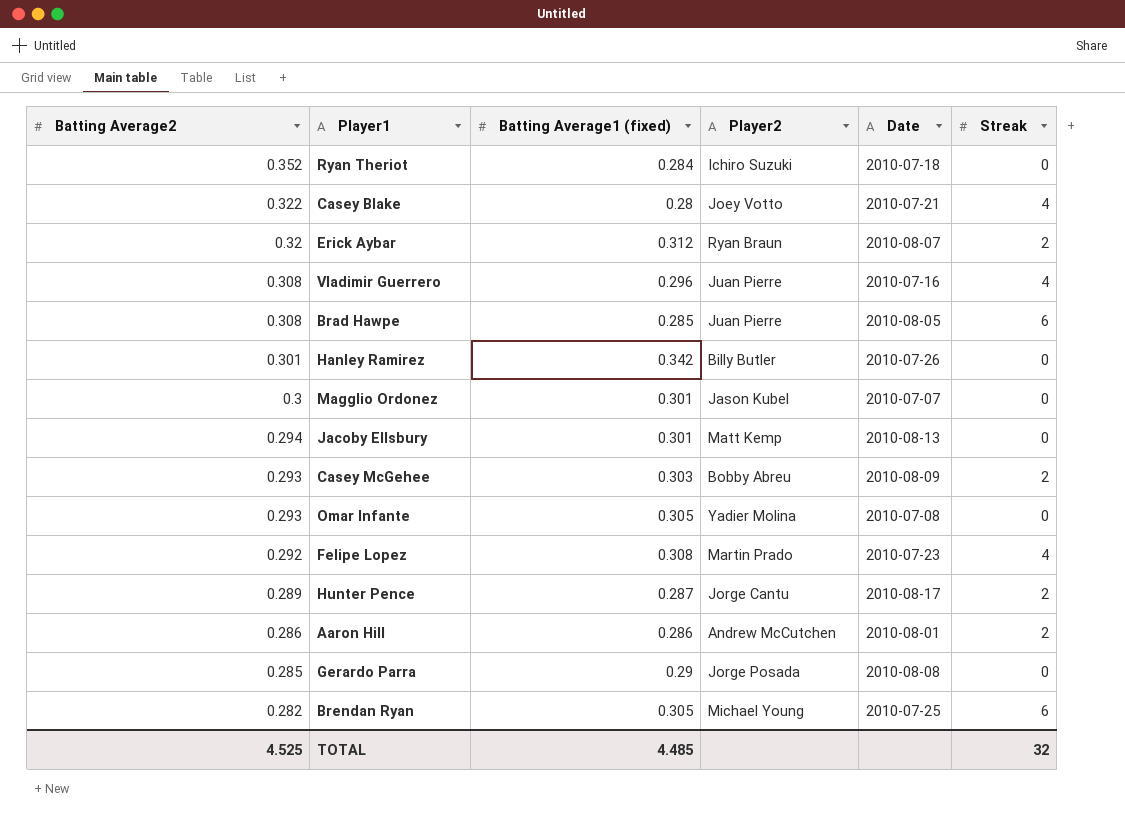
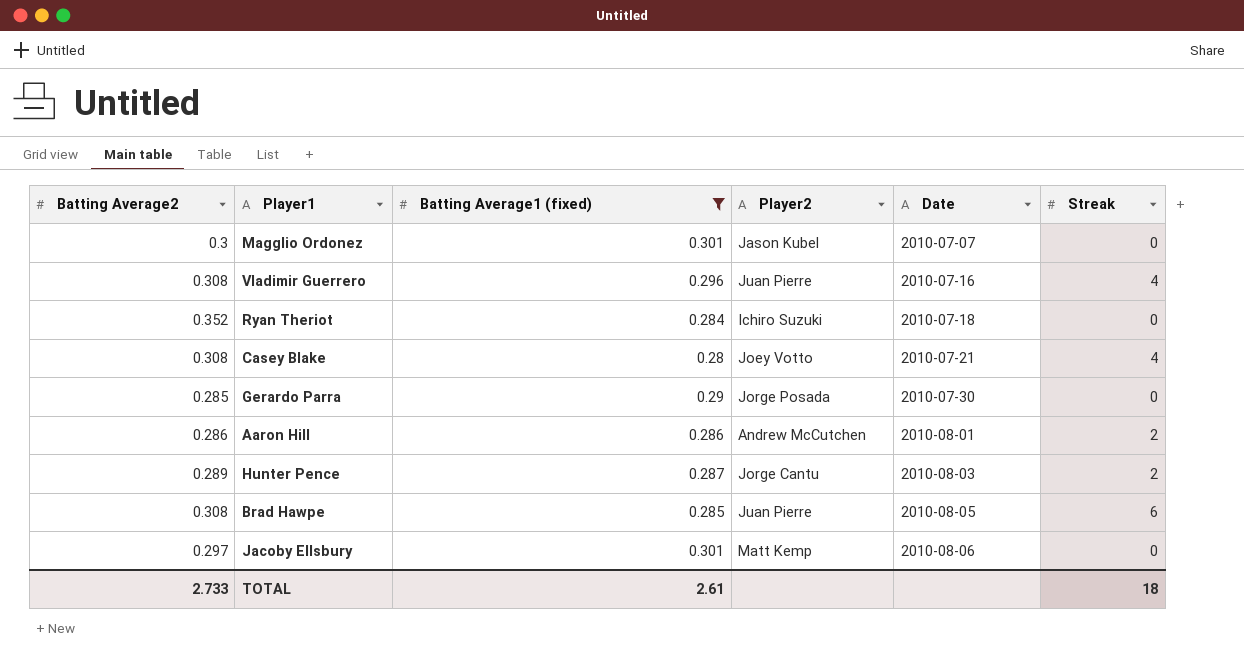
filter: none -> Batting Average1 (fixed) <= 0.301
row order: Batting Average2 descending -> Date ascending
Casey Blake | Batting Average2: 0.322 -> 0.308
Gerardo Parra | Date: 2010-08-08 -> 2010-07-30
Hunter Pence | Date: 2010-08-17 -> 2010-08-03
Jacoby Ellsbury | Batting Average2: 0.294 -> 0.297
Jacoby Ellsbury | Date: 2010-08-13 -> 2010-08-06
TOTAL | Batting Average2: 4.525 -> 2.733
TOTAL | Batting Average1 (fixed): 4.485 -> 2.61
TOTAL | Streak: 32 -> 18

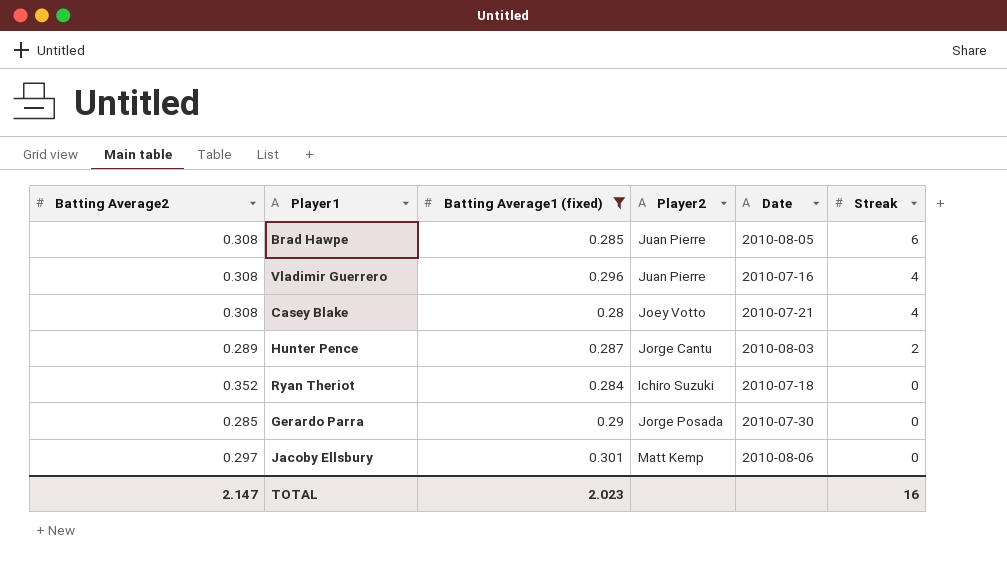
row order: Date ascending -> Streak descending
row Magglio Ordonez: 0.3 | 0.301 | Jason Kubel | 2010-07-07 | 0 -> none
row Aaron Hill: 0.286 | 0.286 | Andrew McCutchen | 2010-08-01 | 2 -> none
TOTAL | Batting Average2: 2.733 -> 2.147
TOTAL | Batting Average1 (fixed): 2.61 -> 2.023
TOTAL | Streak: 18 -> 16

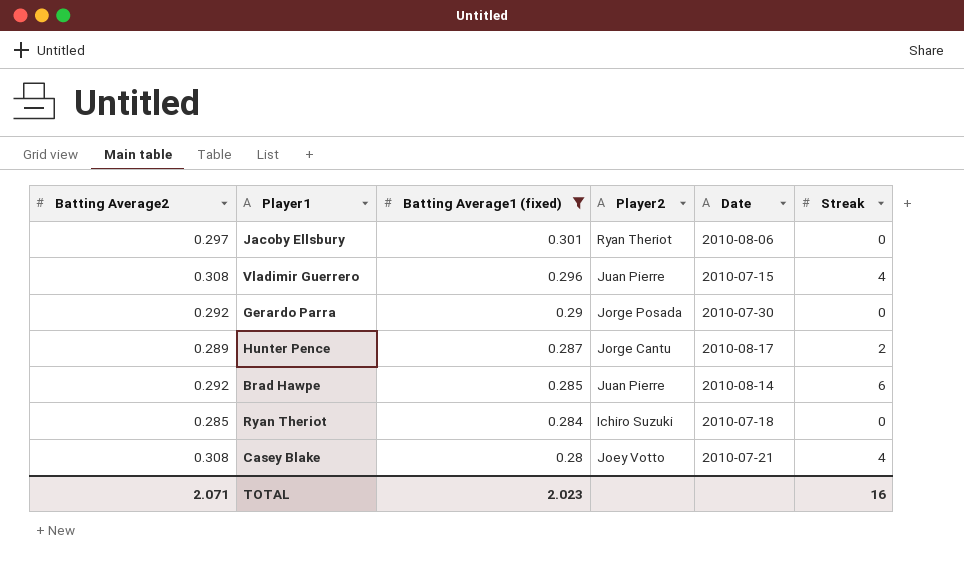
row order: Streak descending -> Batting Average1 (fixed) descending
Jacoby Ellsbury | Player2: Matt Kemp -> Ryan Theriot
Vladimir Guerrero | Date: 2010-07-16 -> 2010-07-15
Gerardo Parra | Batting Average2: 0.285 -> 0.292
Hunter Pence | Date: 2010-08-03 -> 2010-08-17
Brad Hawpe | Batting Average2: 0.308 -> 0.292
Brad Hawpe | Date: 2010-08-05 -> 2010-08-14
Ryan Theriot | Batting Average2: 0.352 -> 0.285
TOTAL | Batting Average2: 2.147 -> 2.071

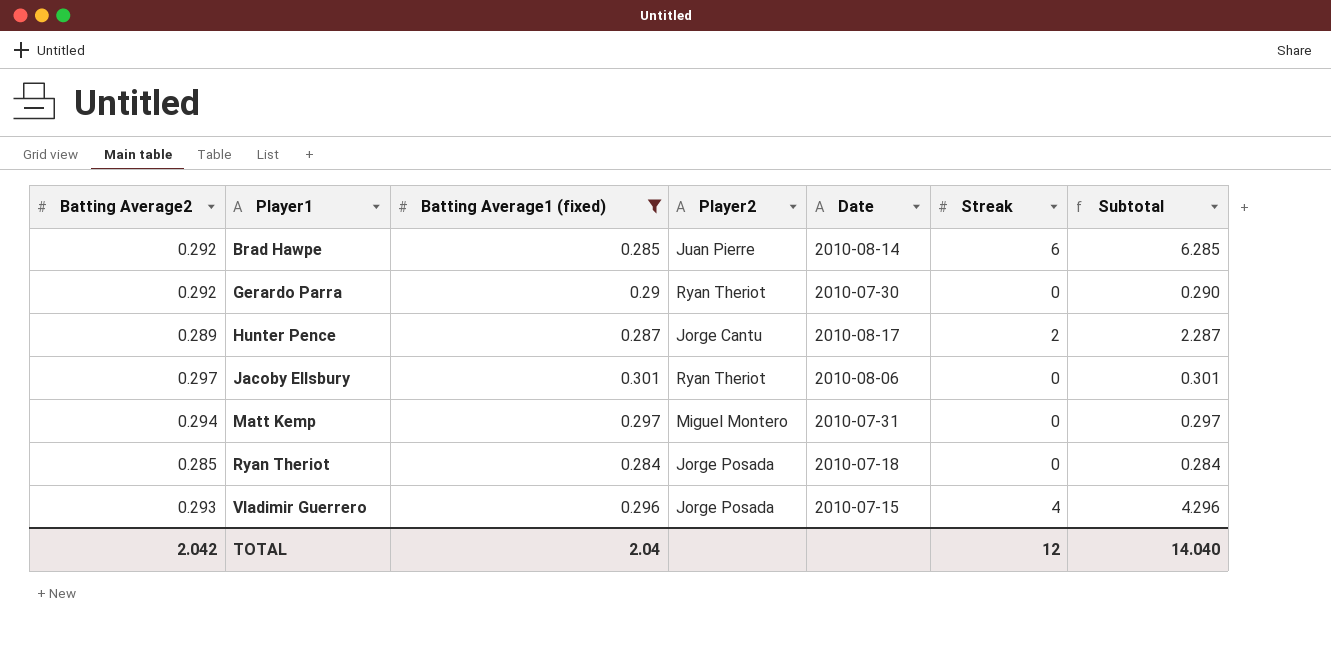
row order: Batting Average1 (fixed) descending -> Player1 ascending
column Subtotal | formula: none -> [Batting Average1 (fixed)] + [Streak]
row Casey Blake: 0.308 | 0.28 | Joey Votto | 2010-07-21 | 4 -> none
Gerardo Parra | Player2: Jorge Posada -> Ryan Theriot
row Matt Kemp: none -> 0.294 | 0.297 | Miguel Montero | 2010-07-31 | 0 | 0.297
Ryan Theriot | Player2: Ichiro Suzuki -> Jorge Posada
Vladimir Guerrero | Batting Average2: 0.308 -> 0.293
Vladimir Guerrero | Player2: Juan Pierre -> Jorge Posada
TOTAL | Batting Average2: 2.071 -> 2.042
TOTAL | Batting Average1 (fixed): 2.023 -> 2.04
TOTAL | Streak: 16 -> 12

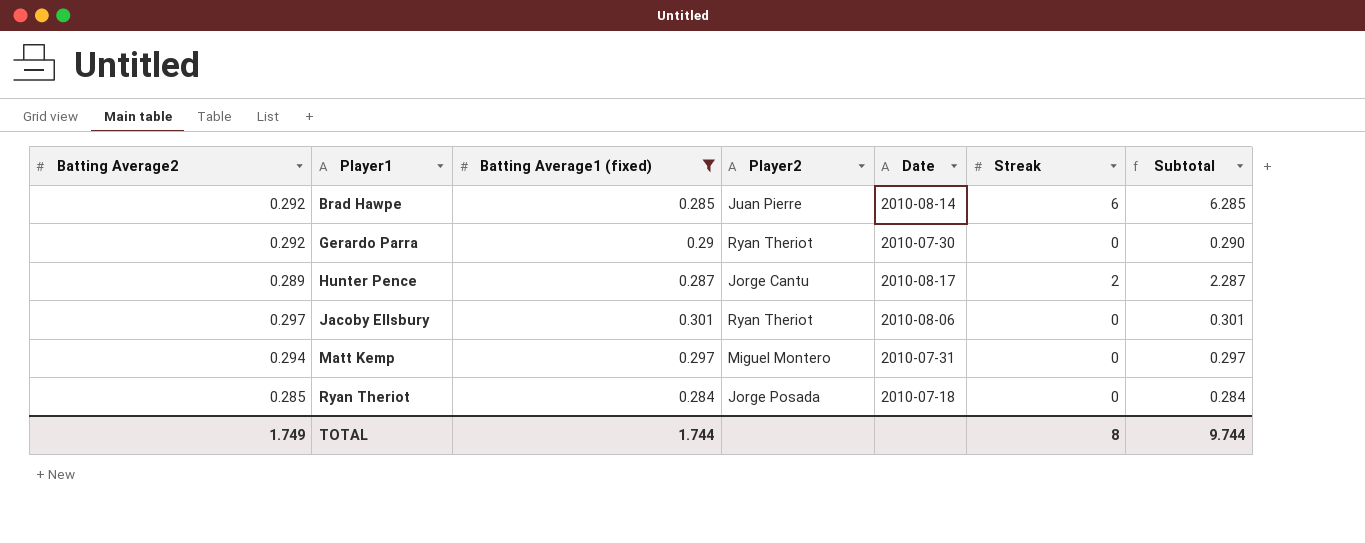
row Vladimir Guerrero: 0.293 | 0.296 | Jorge Posada | 2010-07-15 | 4 | 4.296 -> none
TOTAL | Batting Average2: 2.042 -> 1.749
TOTAL | Batting Average1 (fixed): 2.04 -> 1.744
TOTAL | Streak: 12 -> 8
TOTAL | Subtotal: 14.040 -> 9.744

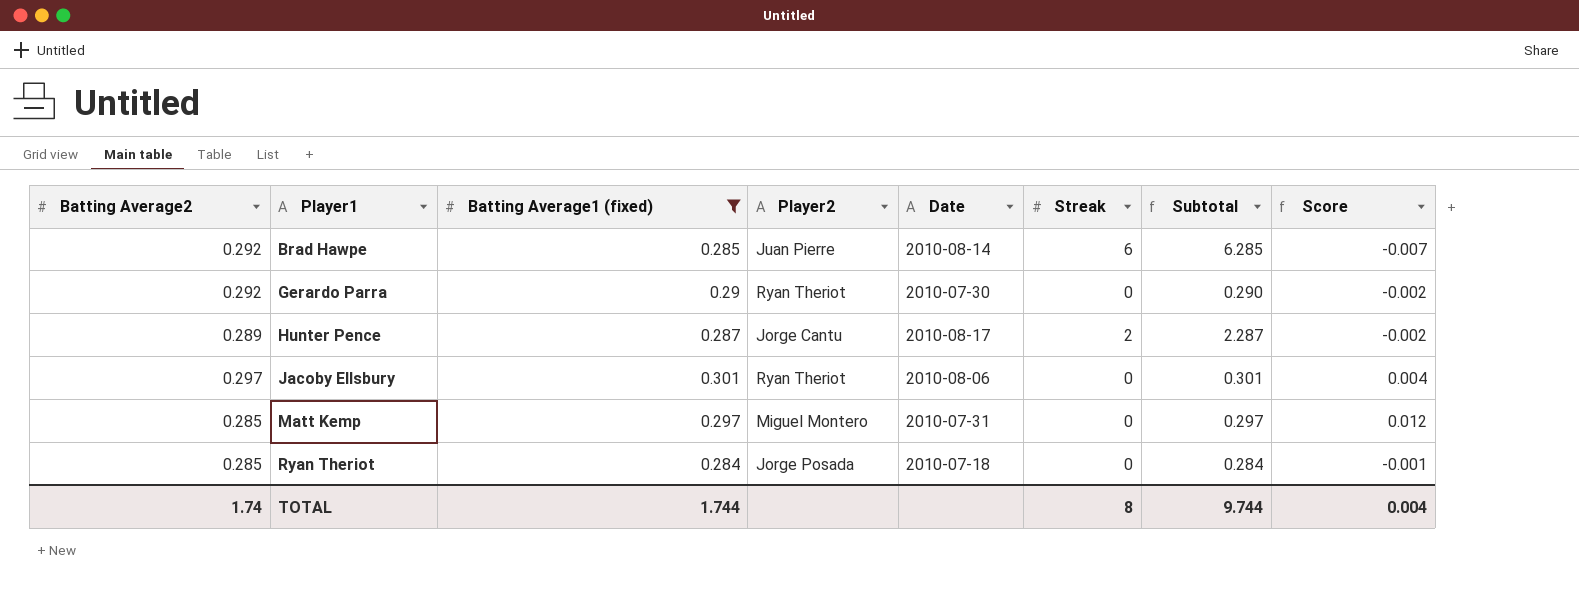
column Score | formula: none -> [Batting Average1 (fixed)] - [Batting Average2]
Matt Kemp | Batting Average2: 0.294 -> 0.285
TOTAL | Batting Average2: 1.749 -> 1.74

